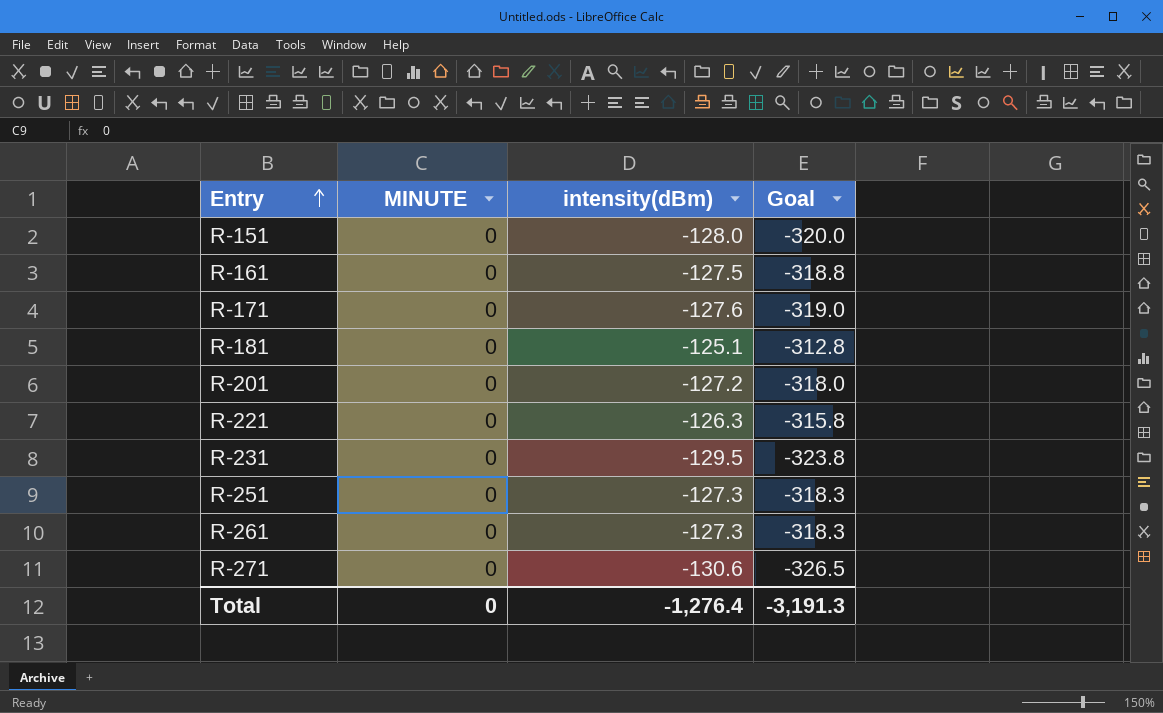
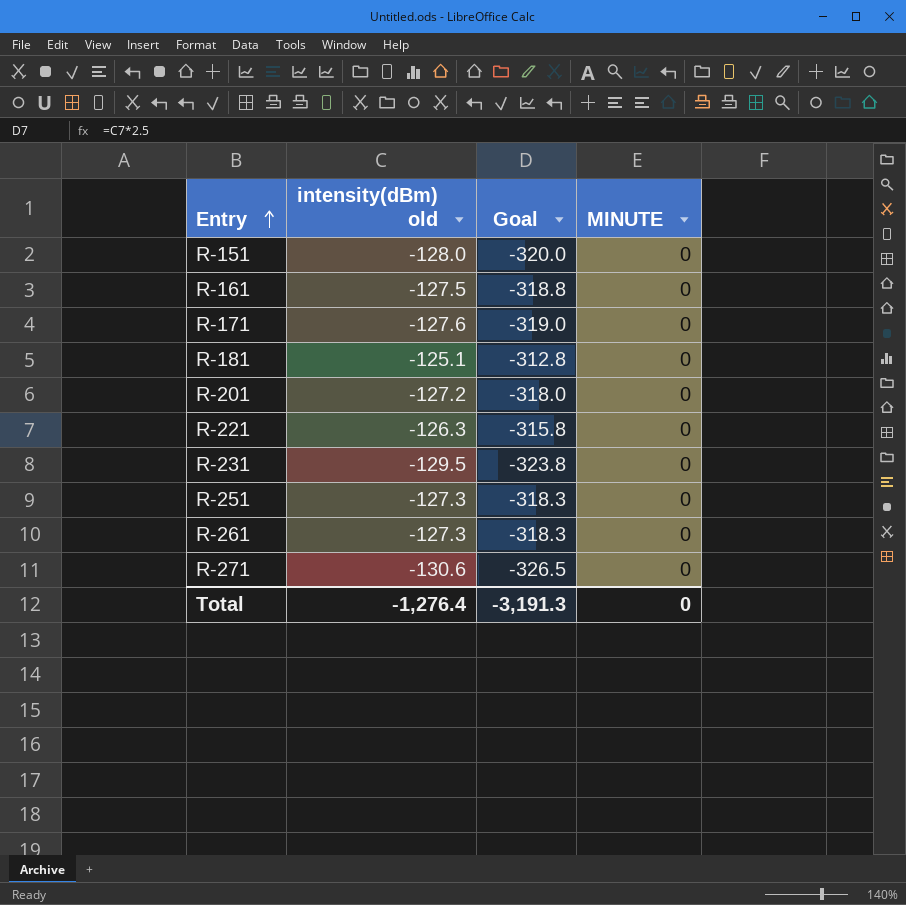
column name: intensity(dBm) -> intensity(dBm) old
column MINUTE | position: 2 -> 4

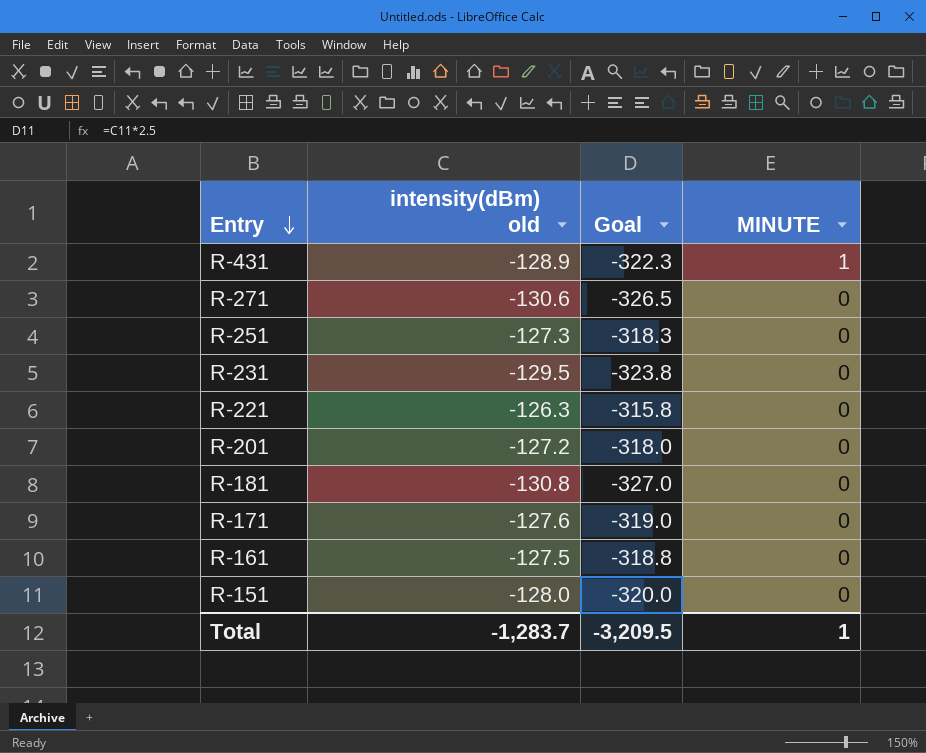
row order: Entry ascending -> Entry descending
row R-261: -127.3 | -318.3 | 0 -> none
row R-431: none -> -128.9 | -322.3 | 1
R-181 | intensity(dBm) old: -125.1 -> -130.8
R-181 | Goal: -312.8 -> -327.0
Total | intensity(dBm) old: -1,276.4 -> -1,283.7
Total | Goal: -3,191.3 -> -3,209.5
Total | MINUTE: 0 -> 1

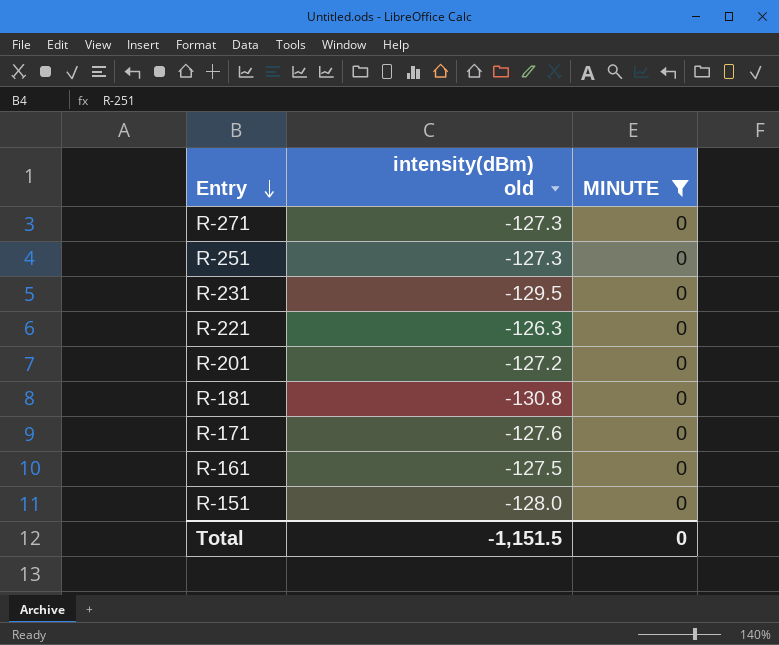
filter: none -> MINUTE = 0
column Goal | formula: [intensity(dBm) old] * 2.5 -> none
R-271 | intensity(dBm) old: -130.6 -> -127.3
Total | intensity(dBm) old: -1,283.7 -> -1,151.5
Total | MINUTE: 1 -> 0

